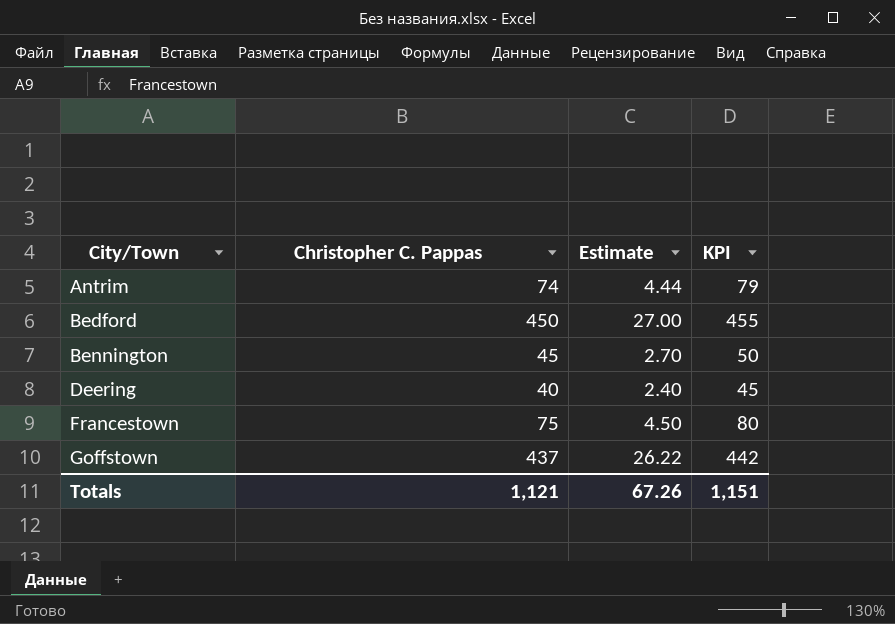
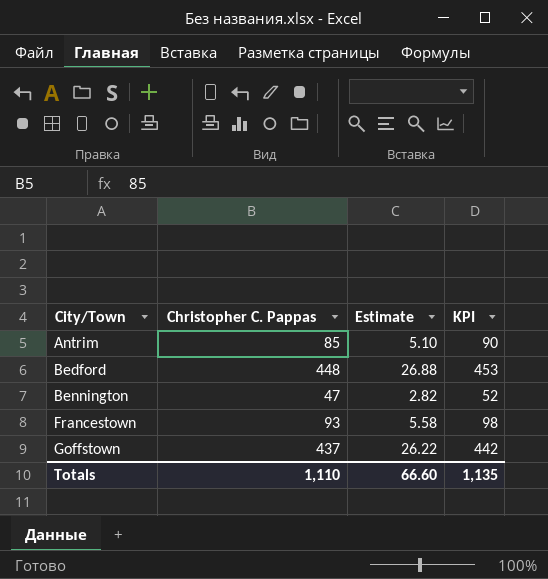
row Deering: 40 | 2.40 | 45 -> none
Antrim | Christopher C. Pappas: 74 -> 85
Antrim | Estimate: 4.44 -> 5.10
Antrim | KPI: 79 -> 90
Bedford | Christopher C. Pappas: 450 -> 448
Bedford | Estimate: 27.00 -> 26.88
Bedford | KPI: 455 -> 453
Bennington | Christopher C. Pappas: 45 -> 47
Bennington | Estimate: 2.70 -> 2.82
Bennington | KPI: 50 -> 52
Francestown | Christopher C. Pappas: 75 -> 93
Francestown | Estimate: 4.50 -> 5.58
Francestown | KPI: 80 -> 98
Totals | Christopher C. Pappas: 1,121 -> 1,110
Totals | Estimate: 67.26 -> 66.60
Totals | KPI: 1,151 -> 1,135

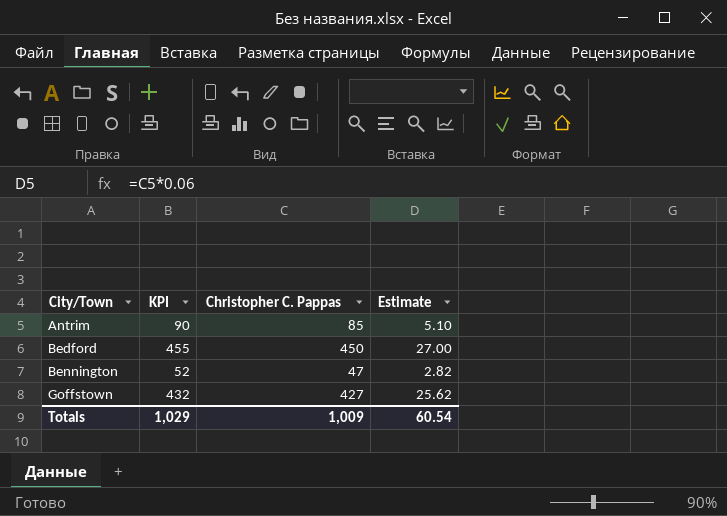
column KPI | position: 4 -> 2
row Francestown: 93 | 5.58 | 98 -> none
Bedford | KPI: 453 -> 455
Bedford | Christopher C. Pappas: 448 -> 450
Bedford | Estimate: 26.88 -> 27.00
Goffstown | KPI: 442 -> 432
Goffstown | Christopher C. Pappas: 437 -> 427
Goffstown | Estimate: 26.22 -> 25.62
Totals | KPI: 1,135 -> 1,029
Totals | Christopher C. Pappas: 1,110 -> 1,009
Totals | Estimate: 66.60 -> 60.54

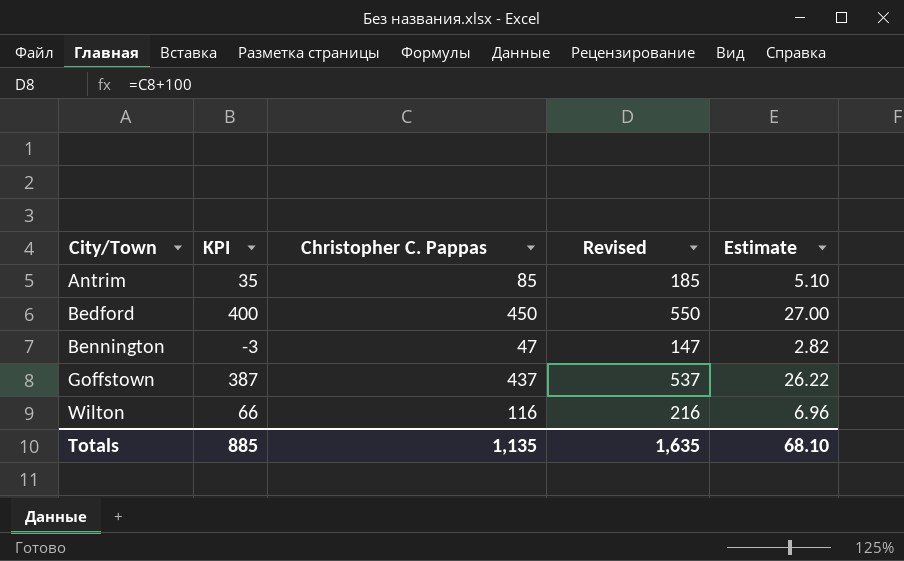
column KPI | formula: [Christopher C. Pappas] + 5 -> [Christopher C. Pappas] - 50
column Revised | formula: none -> [Christopher C. Pappas] + 100
Goffstown | Christopher C. Pappas: 427 -> 437
Goffstown | Estimate: 25.62 -> 26.22
row Wilton: none -> 66 | 116 | 216 | 6.96
Totals | KPI: 1,029 -> 885
Totals | Christopher C. Pappas: 1,009 -> 1,135
Totals | Estimate: 60.54 -> 68.10

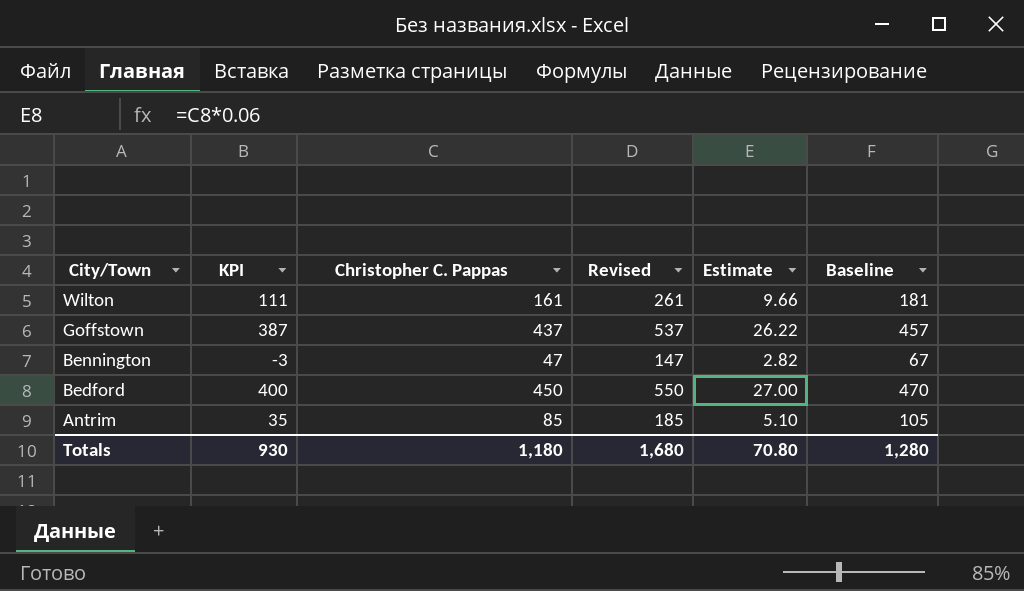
row order: City/Town ascending -> City/Town descending
column Baseline | formula: none -> [Christopher C. Pappas] + 20
Wilton | KPI: 66 -> 111
Wilton | Christopher C. Pappas: 116 -> 161
Wilton | Revised: 216 -> 261
Wilton | Estimate: 6.96 -> 9.66
Totals | KPI: 885 -> 930
Totals | Christopher C. Pappas: 1,135 -> 1,180
Totals | Revised: 1,635 -> 1,680
Totals | Estimate: 68.10 -> 70.80

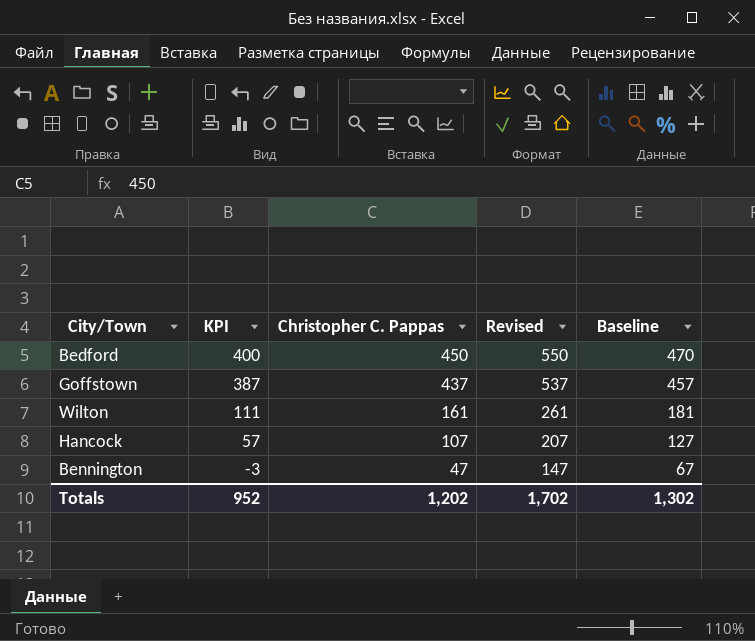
row order: City/Town descending -> KPI descending
column Estimate | formula: [Christopher C. Pappas] * 0.06 -> none
row Antrim: 35 | 85 | 185 | 5.10 | 105 -> none
row Hancock: none -> 57 | 107 | 207 | 127
Totals | KPI: 930 -> 952
Totals | Christopher C. Pappas: 1,180 -> 1,202
Totals | Revised: 1,680 -> 1,702
Totals | Baseline: 1,280 -> 1,302

